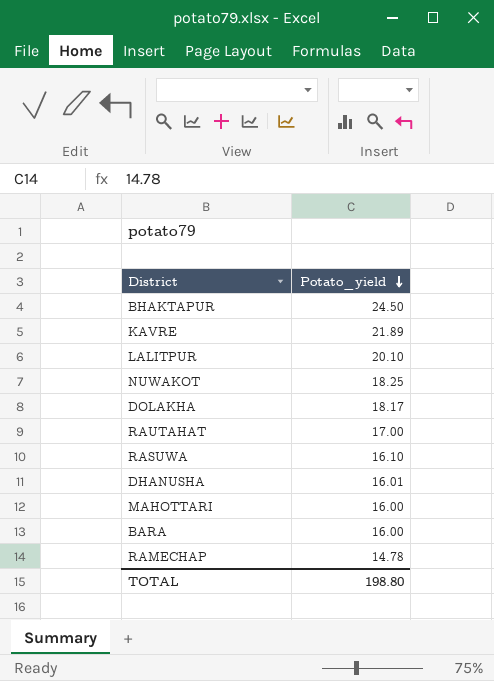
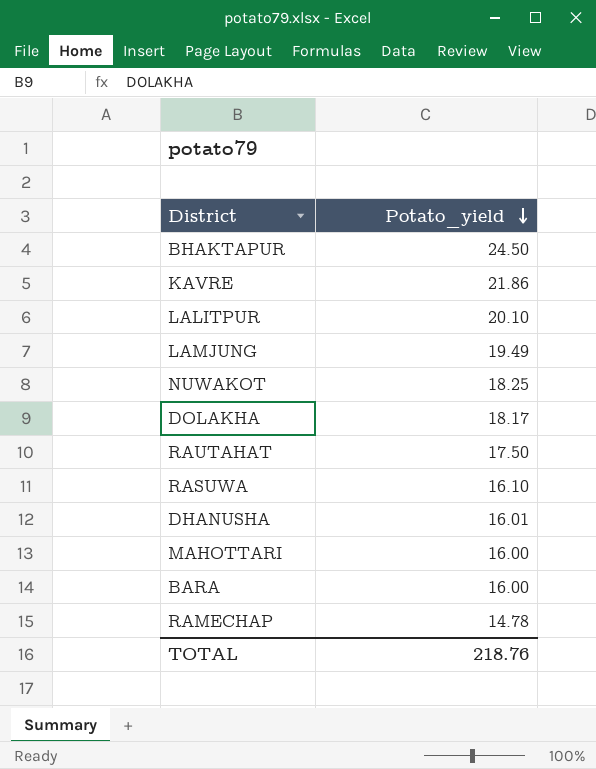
KAVRE | Potato_yield: 21.89 -> 21.86
row LAMJUNG: none -> 19.49
RAUTAHAT | Potato_yield: 17.00 -> 17.50
TOTAL | Potato_yield: 198.80 -> 218.76

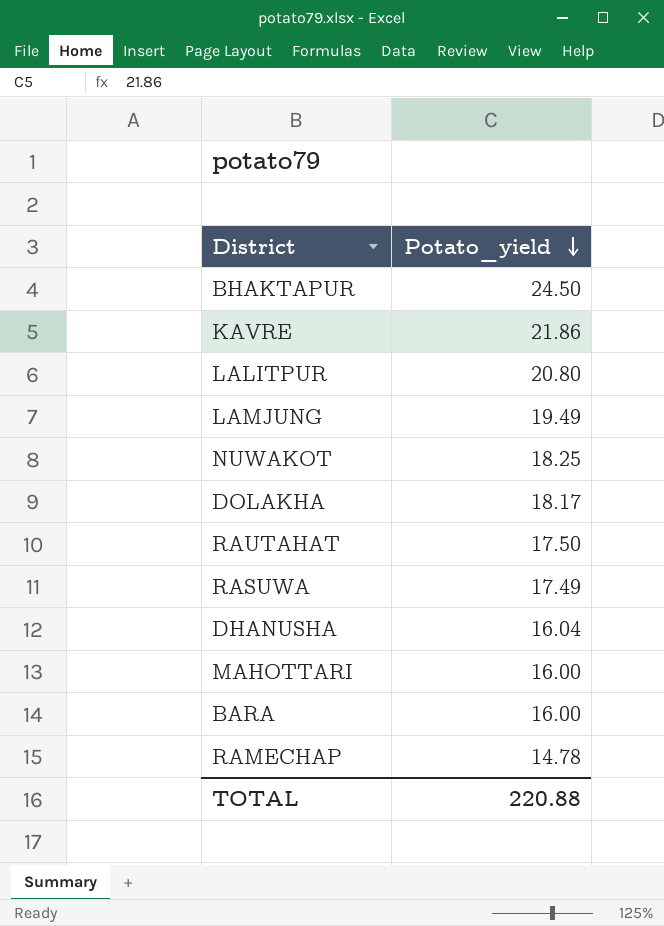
LALITPUR | Potato_yield: 20.10 -> 20.80
RASUWA | Potato_yield: 16.10 -> 17.49
DHANUSHA | Potato_yield: 16.01 -> 16.04
TOTAL | Potato_yield: 218.76 -> 220.88

